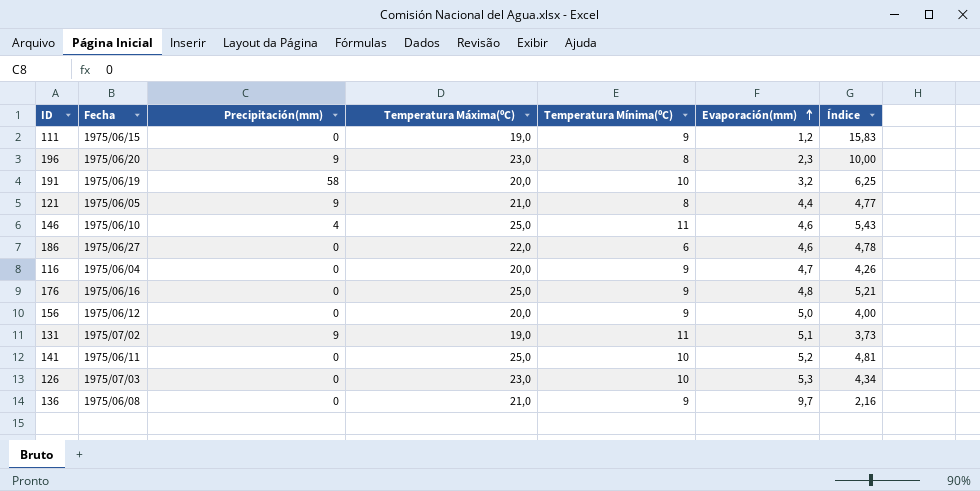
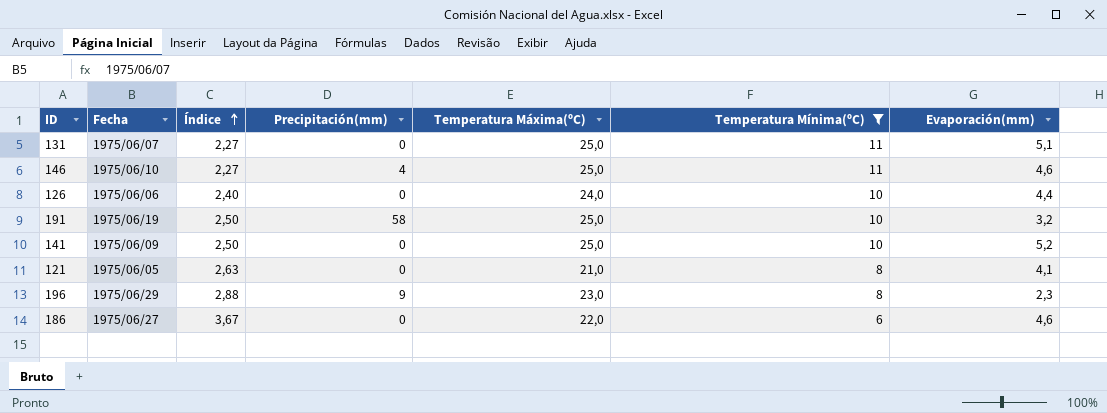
filter: none -> Temperatura Mínima(ºC) != 9
row order: Evaporación(mm) ascending -> Índice ascending
column Índice | formula: [Temperatura Máxima(ºC)] / [Evaporación(mm)] -> [Temperatura Máxima(ºC)] / [Temperatura Mínima(ºC)]
column Índice | position: 7 -> 3
131 | Fecha: 1975/07/02 -> 1975/06/07
131 | Precipitación(mm): 9 -> 0
131 | Temperatura Máxima(ºC): 19,0 -> 25,0
126 | Fecha: 1975/07/03 -> 1975/06/06
126 | Temperatura Máxima(ºC): 23,0 -> 24,0
126 | Evaporación(mm): 5,3 -> 4,4
191 | Temperatura Máxima(ºC): 20,0 -> 25,0
141 | Fecha: 1975/06/11 -> 1975/06/09
121 | Precipitación(mm): 9 -> 0
121 | Evaporación(mm): 4,4 -> 4,1
196 | Fecha: 1975/06/20 -> 1975/06/29

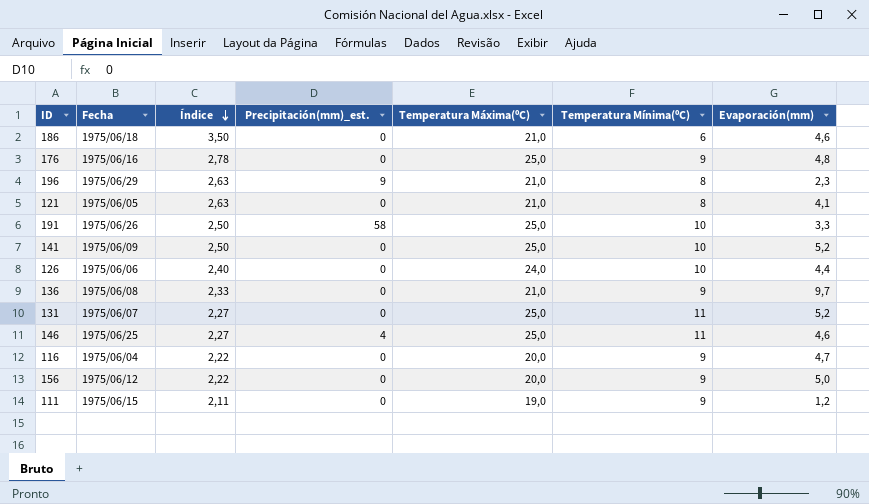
filter: Temperatura Mínima(ºC) != 9 -> none
row order: Índice ascending -> Índice descending
column name: Precipitación(mm) -> Precipitación(mm)_est.
186 | Fecha: 1975/06/27 -> 1975/06/18
186 | Índice: 3,67 -> 3,50
186 | Temperatura Máxima(ºC): 22,0 -> 21,0
196 | Índice: 2,88 -> 2,63
196 | Temperatura Máxima(ºC): 23,0 -> 21,0
191 | Fecha: 1975/06/19 -> 1975/06/26
191 | Evaporación(mm): 3,2 -> 3,3
131 | Evaporación(mm): 5,1 -> 5,2
146 | Fecha: 1975/06/10 -> 1975/06/25

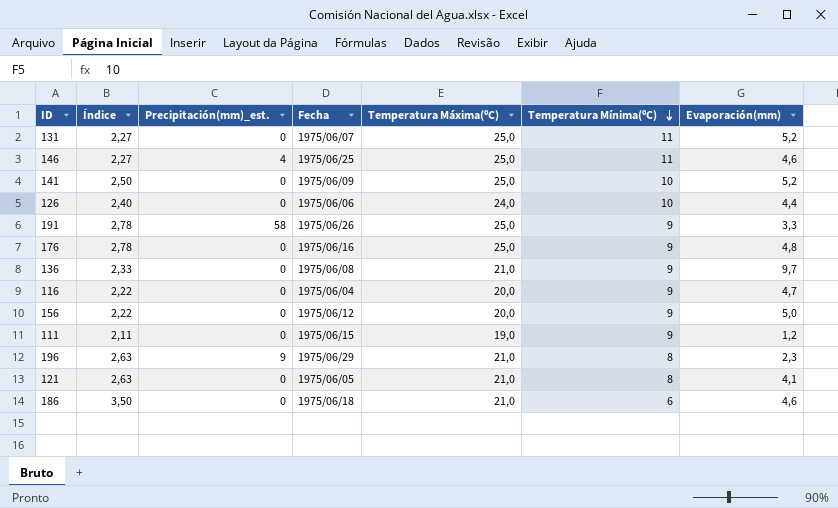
row order: Índice descending -> Temperatura Mínima(ºC) descending
column Fecha | position: 2 -> 4
191 | Índice: 2,50 -> 2,78
191 | Temperatura Mínima(ºC): 10 -> 9

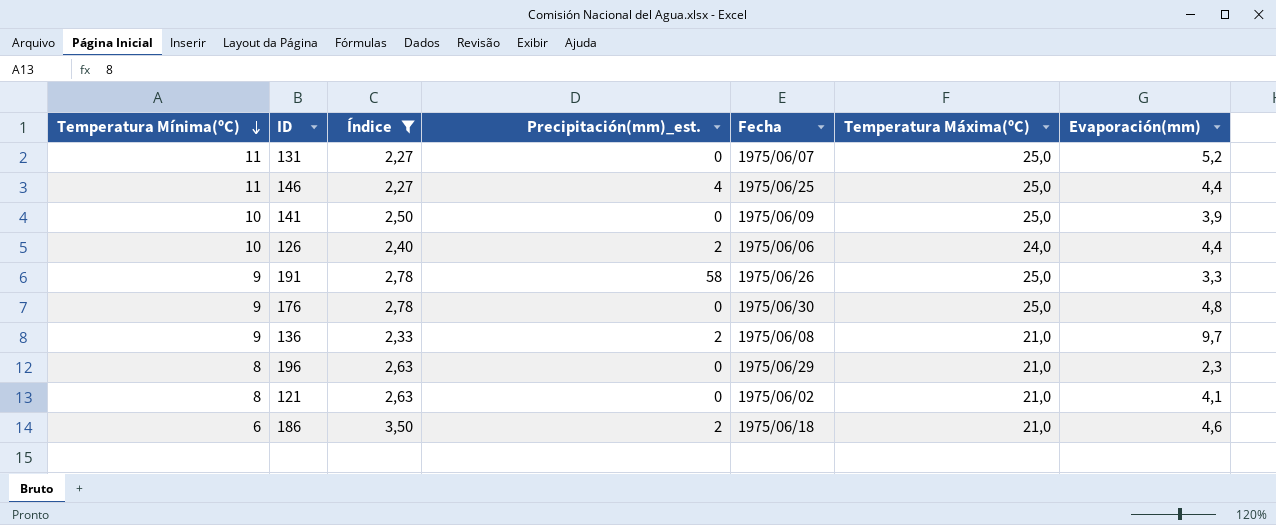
filter: none -> Índice >= 2,27
column Temperatura Mínima(ºC) | position: 6 -> 1
146 | Evaporación(mm): 4,6 -> 4,4
141 | Evaporación(mm): 5,2 -> 3,9
126 | Precipitación(mm)_est.: 0 -> 2
176 | Fecha: 1975/06/16 -> 1975/06/30
136 | Precipitación(mm)_est.: 0 -> 2
196 | Precipitación(mm)_est.: 9 -> 0
121 | Fecha: 1975/06/05 -> 1975/06/02
186 | Precipitación(mm)_est.: 0 -> 2

